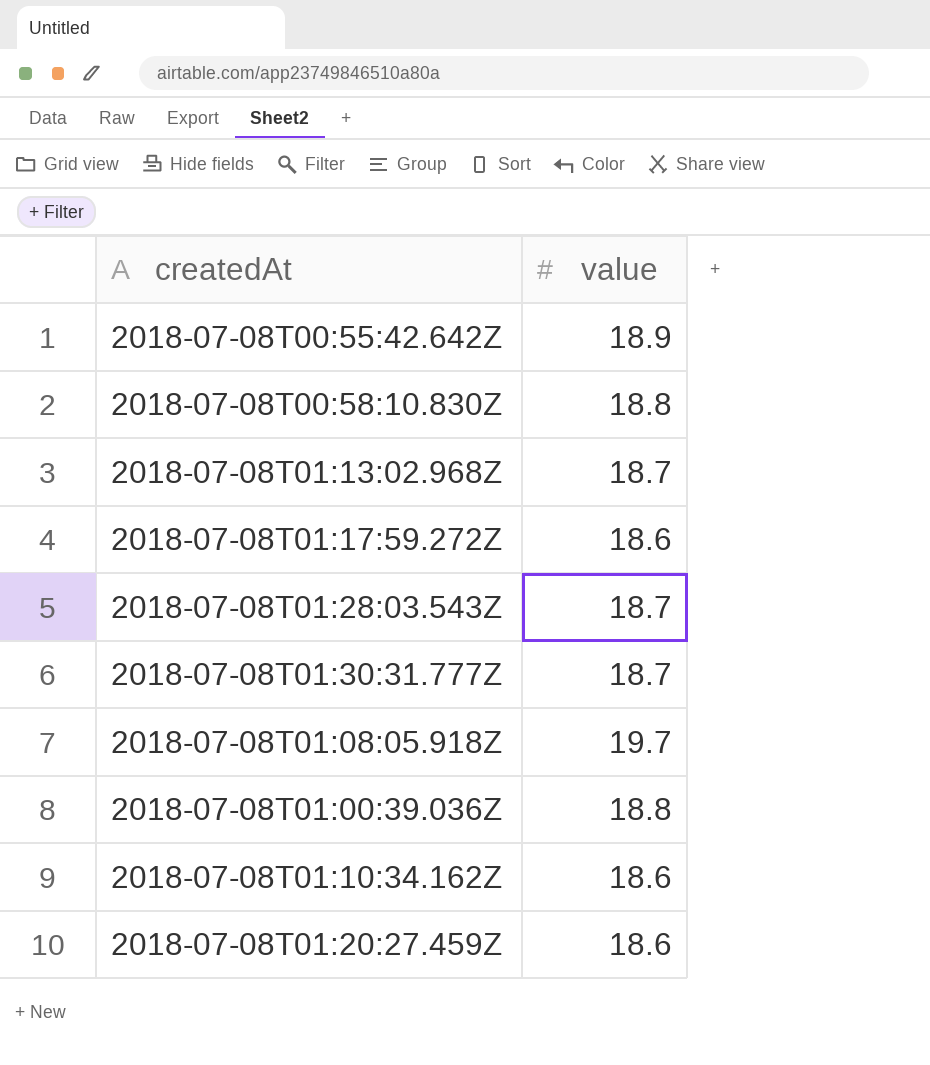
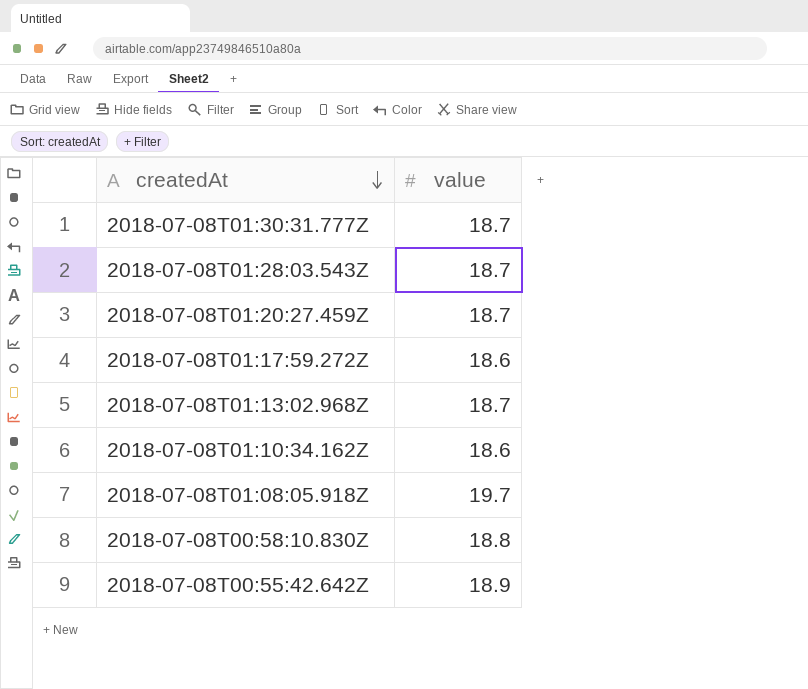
row order: none -> createdAt descending
row 2018-07-08T01:00:39.036Z: 18.8 -> none
2018-07-08T01:20:27.459Z | value: 18.6 -> 18.7

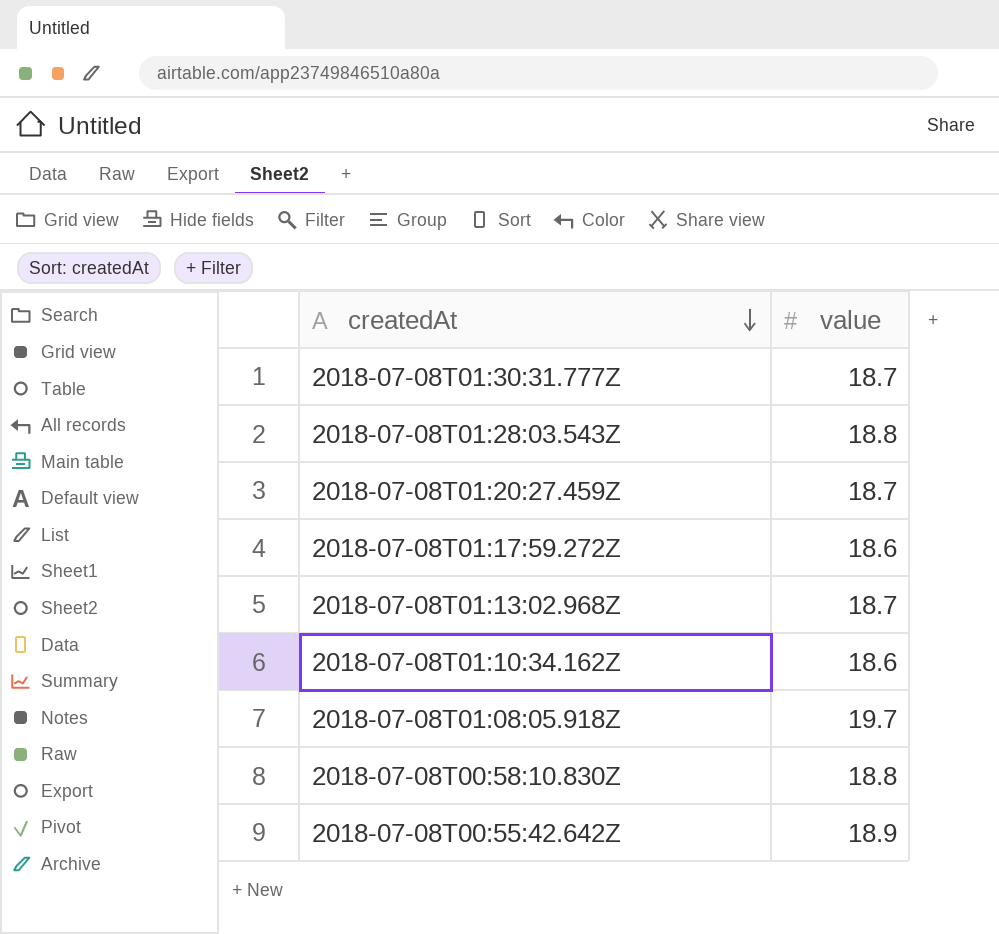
2018-07-08T01:28:03.543Z | value: 18.7 -> 18.8

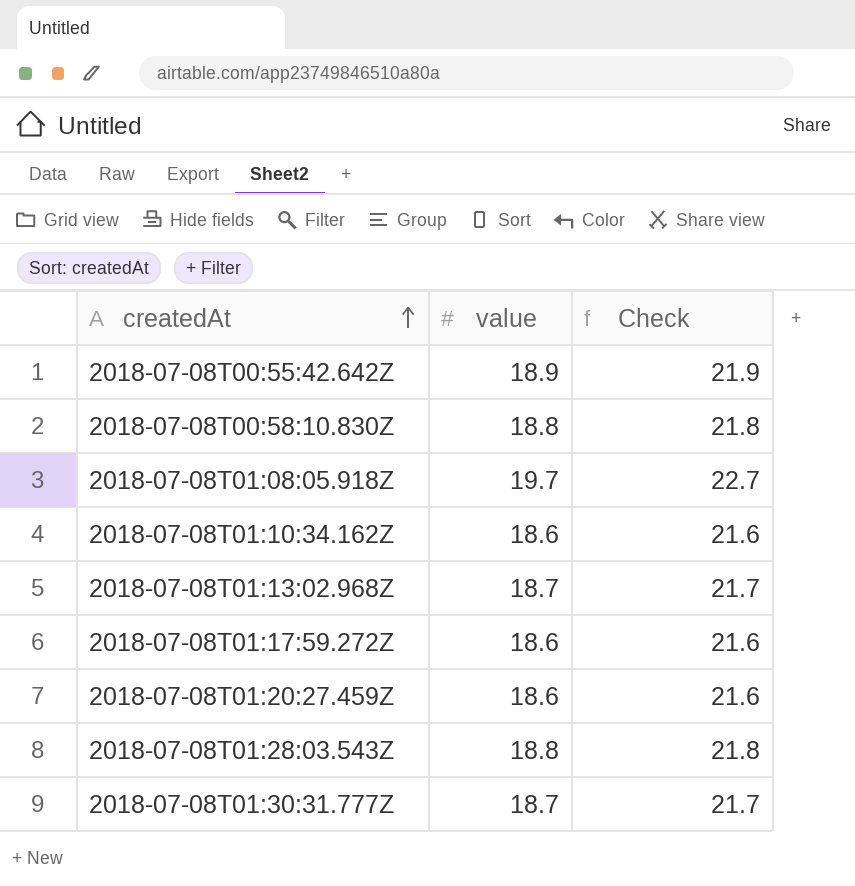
row order: createdAt descending -> createdAt ascending
column Check | formula: none -> [value] + 3
2018-07-08T01:20:27.459Z | value: 18.7 -> 18.6

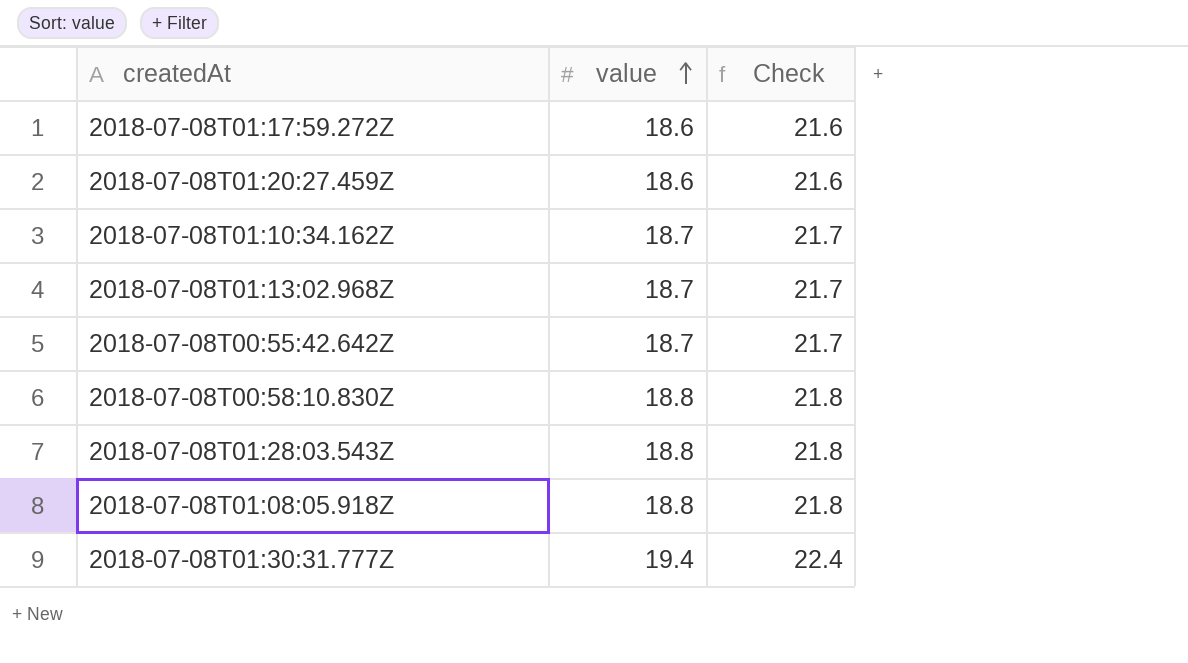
row order: createdAt ascending -> value ascending
2018-07-08T01:10:34.162Z | value: 18.6 -> 18.7
2018-07-08T01:10:34.162Z | Check: 21.6 -> 21.7
2018-07-08T00:55:42.642Z | value: 18.9 -> 18.7
2018-07-08T00:55:42.642Z | Check: 21.9 -> 21.7
2018-07-08T01:08:05.918Z | value: 19.7 -> 18.8
2018-07-08T01:08:05.918Z | Check: 22.7 -> 21.8
2018-07-08T01:30:31.777Z | value: 18.7 -> 19.4
2018-07-08T01:30:31.777Z | Check: 21.7 -> 22.4

